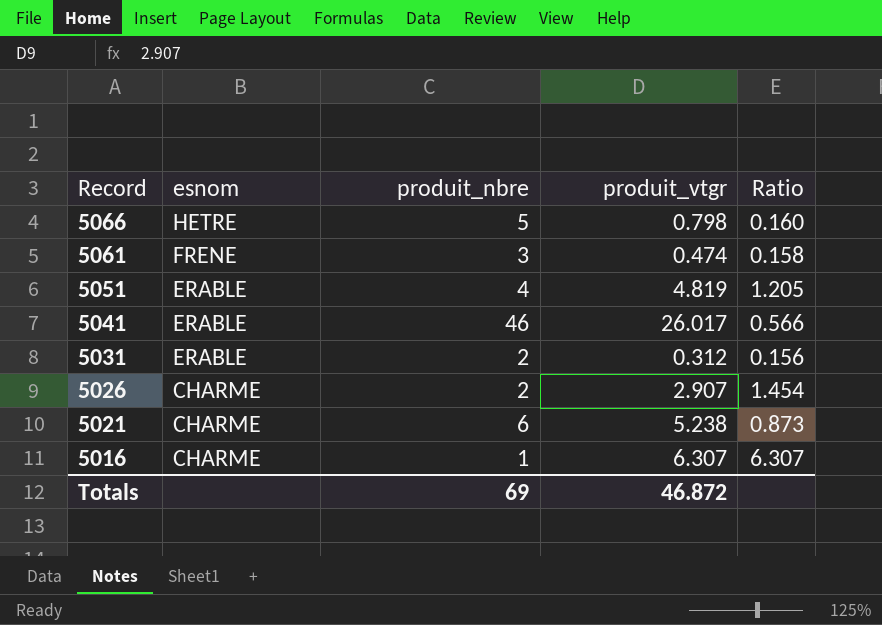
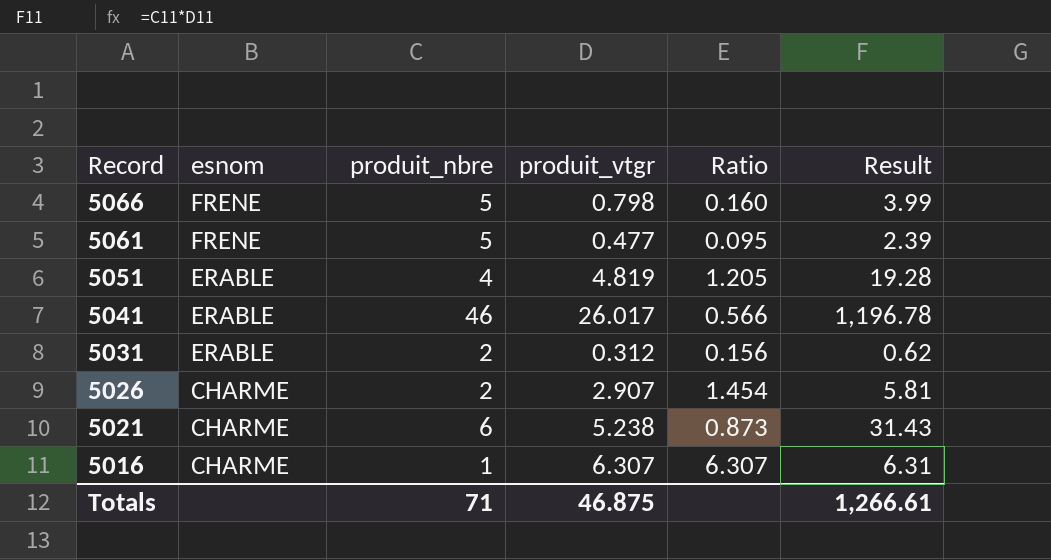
column Result | formula: none -> [produit_nbre] * [produit_vtgr]
5066 | esnom: HETRE -> FRENE
5061 | produit_nbre: 3 -> 5
5061 | produit_vtgr: 0.474 -> 0.477
5061 | Ratio: 0.158 -> 0.095
Totals | produit_nbre: 69 -> 71
Totals | produit_vtgr: 46.872 -> 46.875

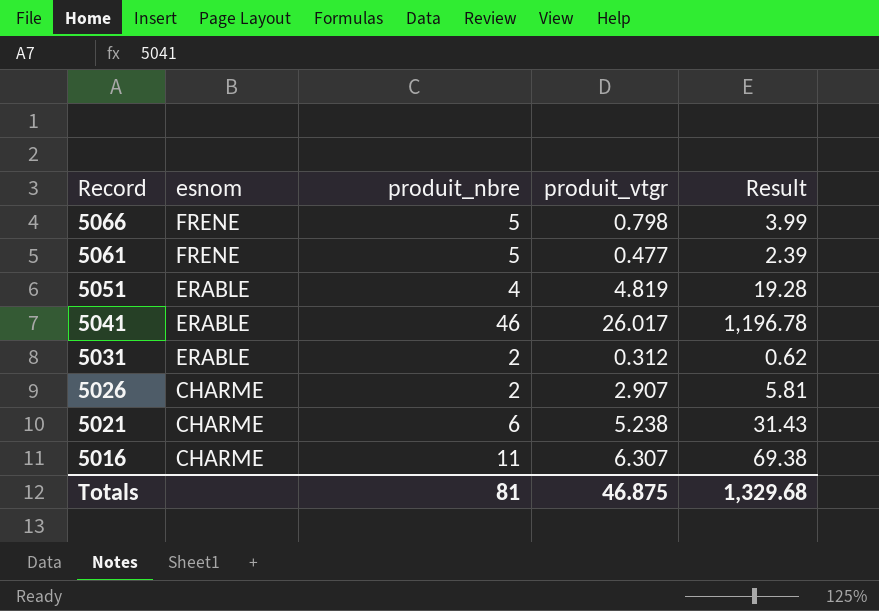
column Ratio | formula: [produit_vtgr] / [produit_nbre] -> none
5016 | produit_nbre: 1 -> 11
5016 | Result: 6.31 -> 69.38
Totals | produit_nbre: 71 -> 81
Totals | Result: 1,266.61 -> 1,329.68

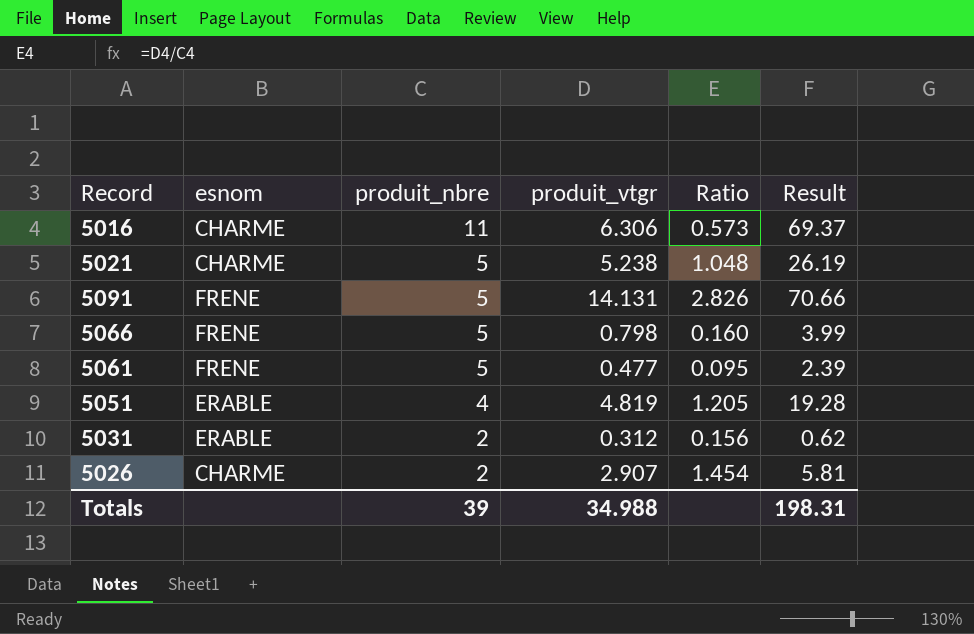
row order: Record descending -> produit_nbre descending
column Ratio | formula: none -> [produit_vtgr] / [produit_nbre]
row 5041: ERABLE | 46 | 26.017 | 1,196.78 -> none
5016 | produit_vtgr: 6.307 -> 6.306
5016 | Result: 69.38 -> 69.37
5021 | produit_nbre: 6 -> 5
5021 | Result: 31.43 -> 26.19
row 5091: none -> FRENE | 5 | 14.131 | 2.826 | 70.66
Totals | produit_nbre: 81 -> 39
Totals | produit_vtgr: 46.875 -> 34.988
Totals | Result: 1,329.68 -> 198.31

